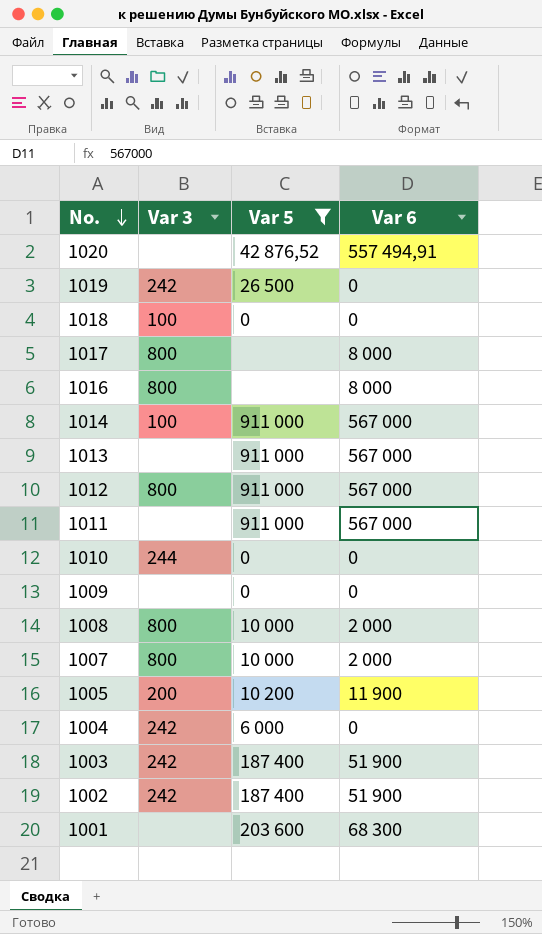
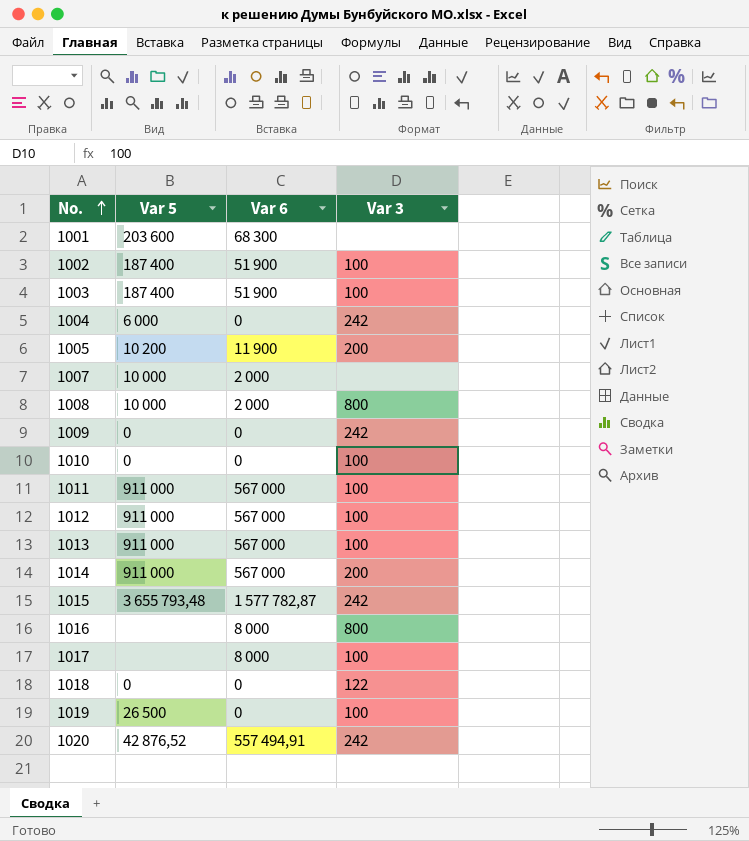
filter: Var 5 != 3 655 793,48 -> none
row order: No. descending -> No. ascending
column Var 3 | position: 2 -> 4
1002 | Var 3: 242 -> 100
1003 | Var 3: 242 -> 100
1007 | Var 3: 800 -> none
1009 | Var 3: none -> 242
1010 | Var 3: 244 -> 100
1011 | Var 3: none -> 100
1012 | Var 3: 800 -> 100
1013 | Var 3: none -> 100
1014 | Var 3: 100 -> 200
1017 | Var 3: 800 -> 100
1018 | Var 3: 100 -> 122
1019 | Var 3: 242 -> 100
1020 | Var 3: none -> 242

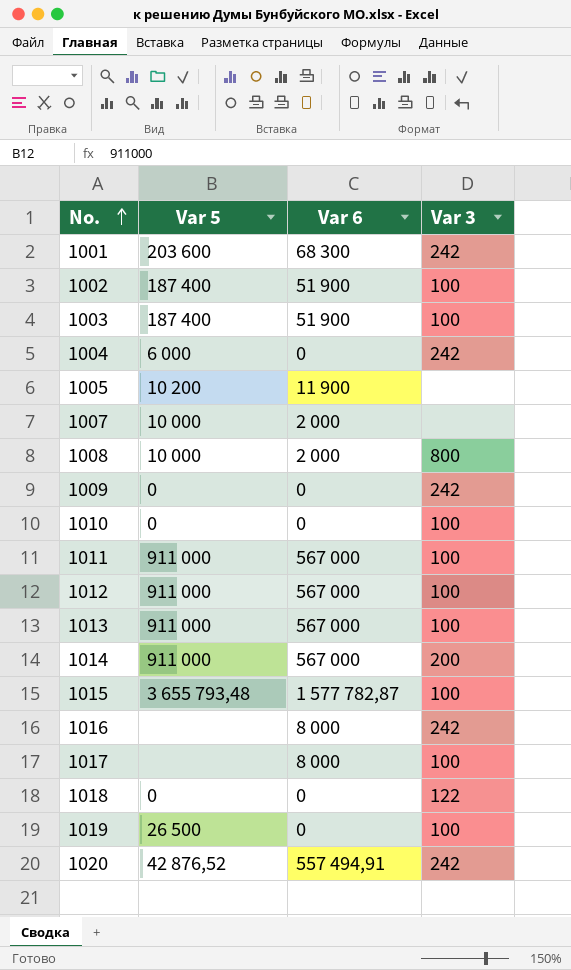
1001 | Var 3: none -> 242
1005 | Var 3: 200 -> none
1015 | Var 3: 242 -> 100
1016 | Var 3: 800 -> 242

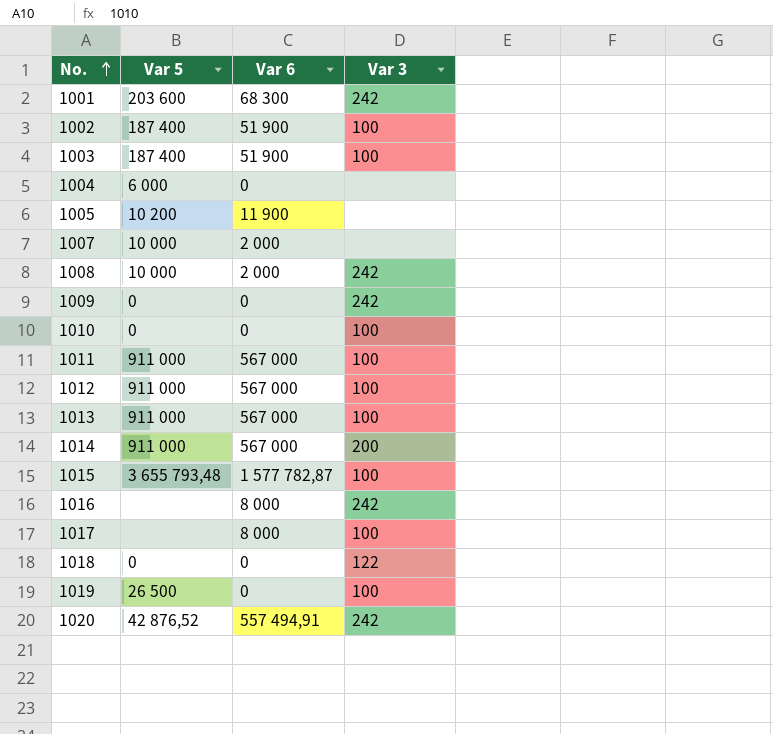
1004 | Var 3: 242 -> none
1008 | Var 3: 800 -> 242

